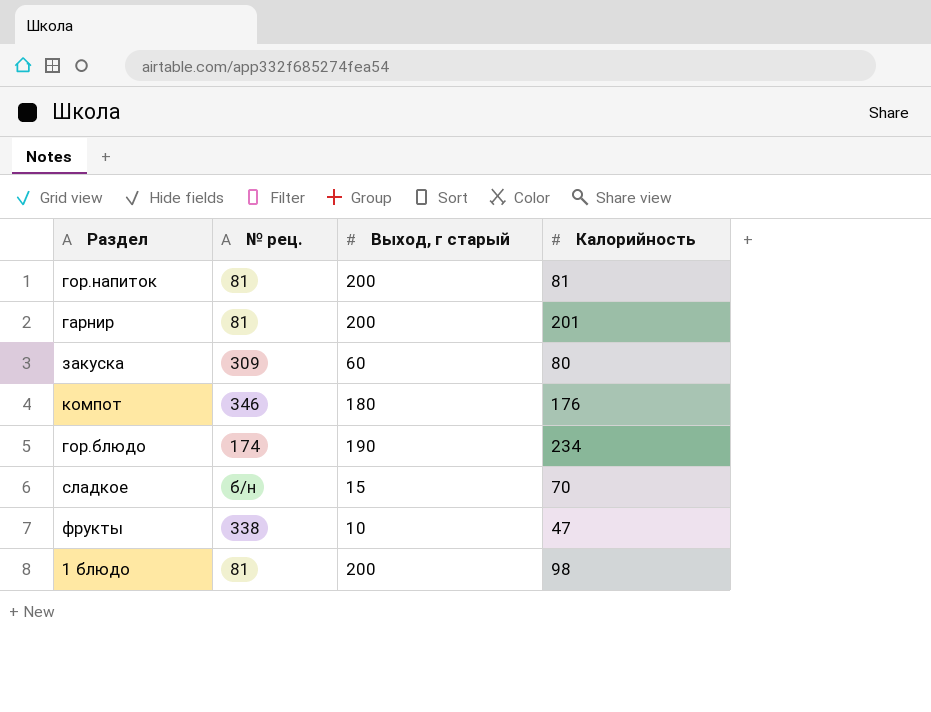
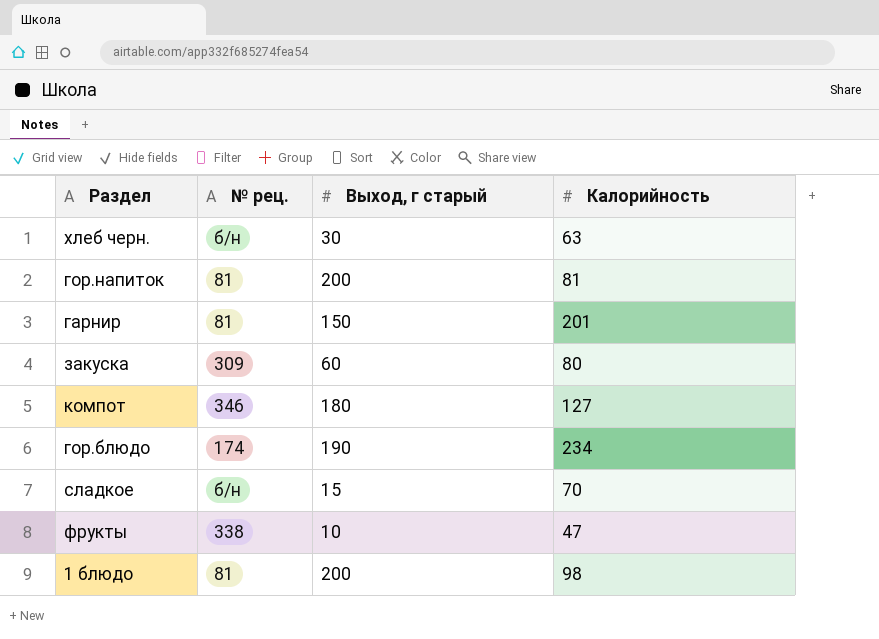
row хлеб черн.: none -> б/н | 30 | 63
гарнир | Выход, г старый: 200 -> 150
компот | Калорийность: 176 -> 127

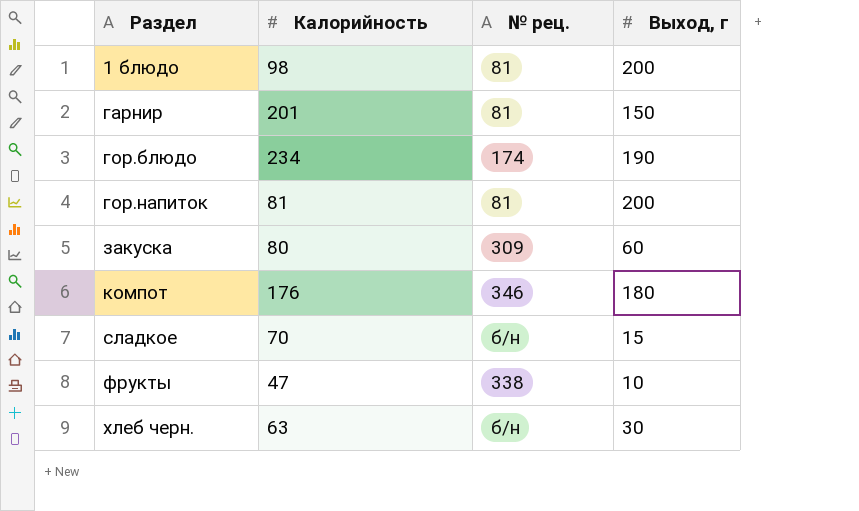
row order: none -> Раздел ascending
column Калорийность | position: 4 -> 2
column name: Выход, г старый -> Выход, г
компот | Калорийность: 127 -> 176

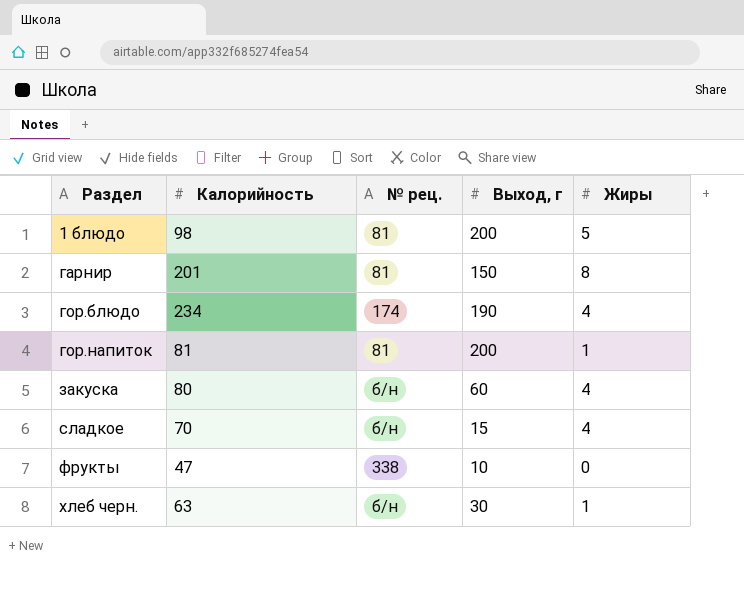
column Жиры | position: none -> 5
row компот: 176 | 346 | 180 -> none
закуска | № рец.: 309 -> б/н

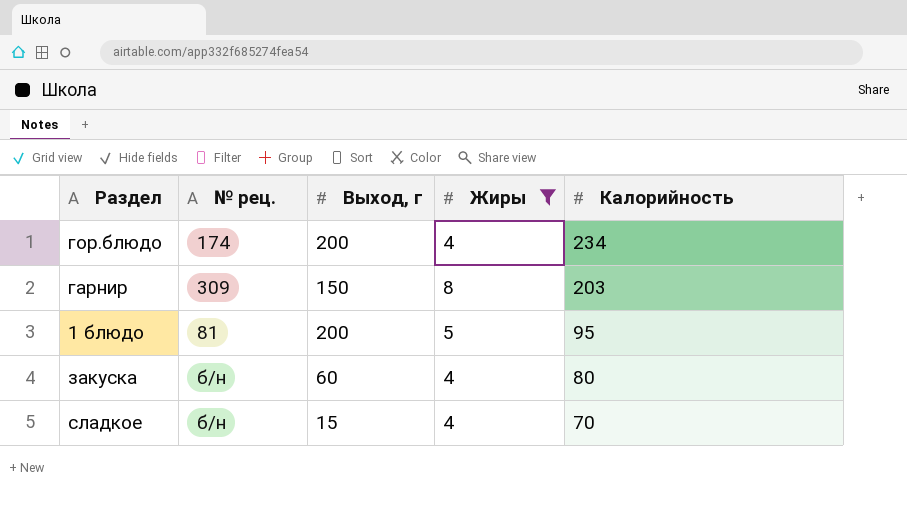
filter: none -> Жиры >= 4
row order: Раздел ascending -> Калорийность descending
column Калорийность | position: 2 -> 5
гор.блюдо | Выход, г: 190 -> 200
гарнир | № рец.: 81 -> 309
гарнир | Калорийность: 201 -> 203
1 блюдо | Калорийность: 98 -> 95

